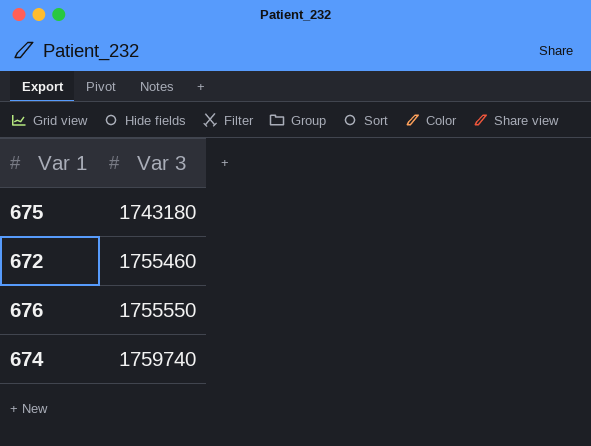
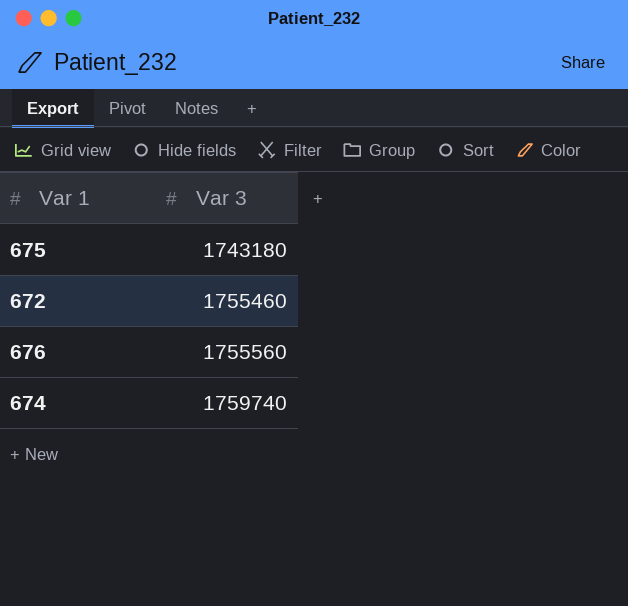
676 | Var 3: 1755550 -> 1755560

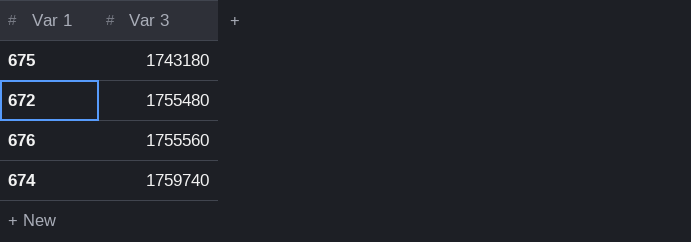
672 | Var 3: 1755460 -> 1755480

